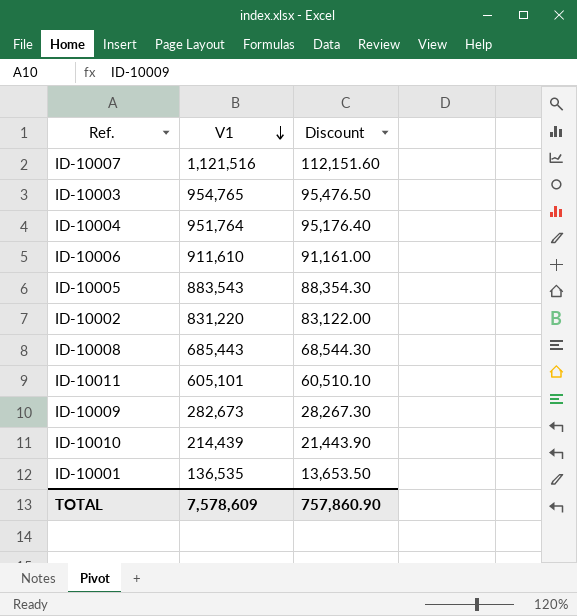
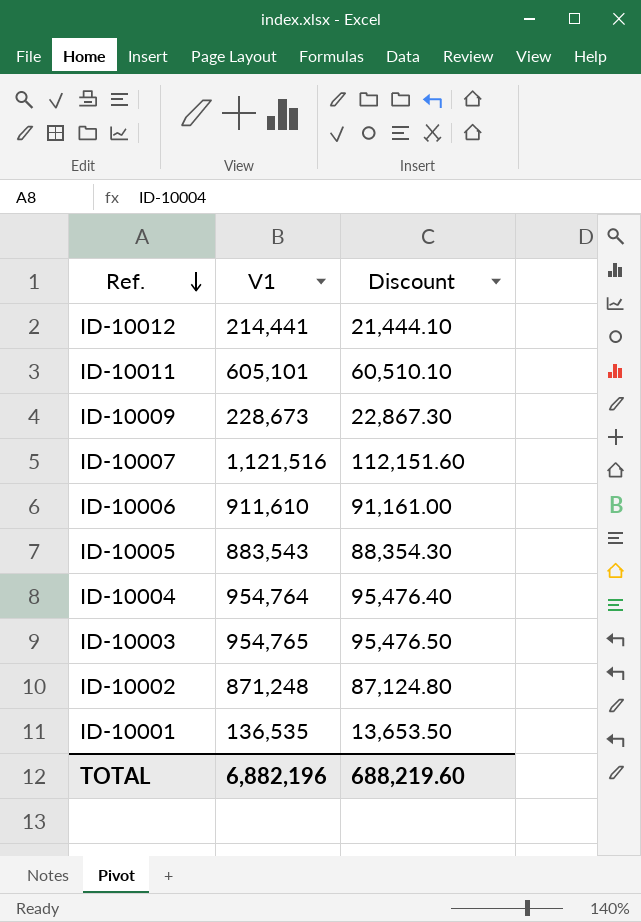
row order: V1 descending -> Ref. descending
row ID-10008: 685,443 | 68,544.30 -> none
row ID-10010: 214,439 | 21,443.90 -> none
row ID-10012: none -> 214,441 | 21,444.10
ID-10009 | V1: 282,673 -> 228,673
ID-10009 | Discount: 28,267.30 -> 22,867.30
ID-10004 | V1: 951,764 -> 954,764
ID-10004 | Discount: 95,176.40 -> 95,476.40
ID-10002 | V1: 831,220 -> 871,248
ID-10002 | Discount: 83,122.00 -> 87,124.80
TOTAL | V1: 7,578,609 -> 6,882,196
TOTAL | Discount: 757,860.90 -> 688,219.60

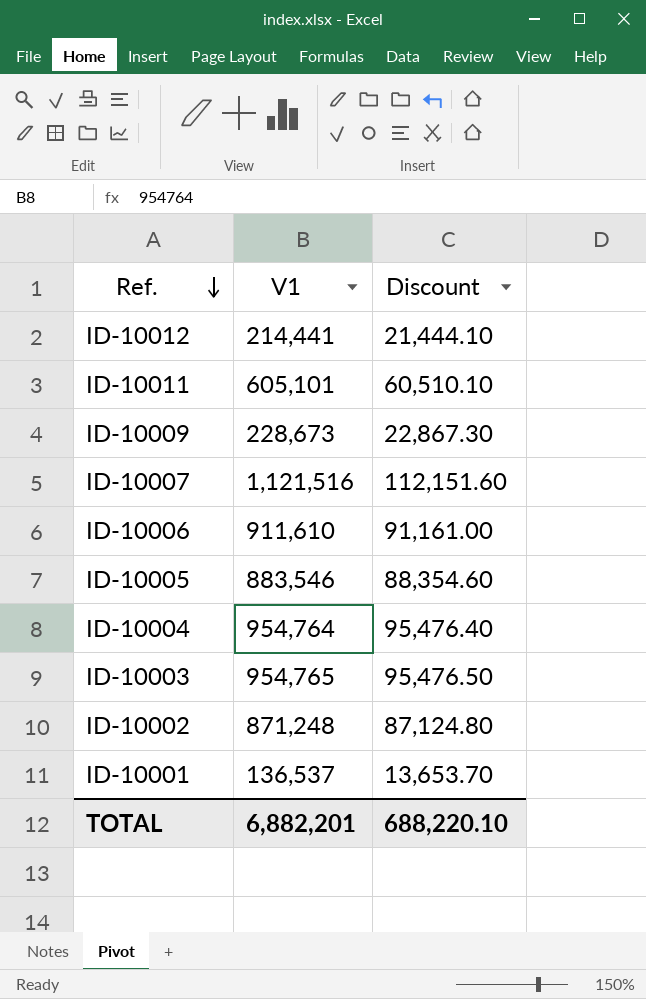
ID-10005 | V1: 883,543 -> 883,546
ID-10005 | Discount: 88,354.30 -> 88,354.60
ID-10001 | V1: 136,535 -> 136,537
ID-10001 | Discount: 13,653.50 -> 13,653.70
TOTAL | V1: 6,882,196 -> 6,882,201
TOTAL | Discount: 688,219.60 -> 688,220.10

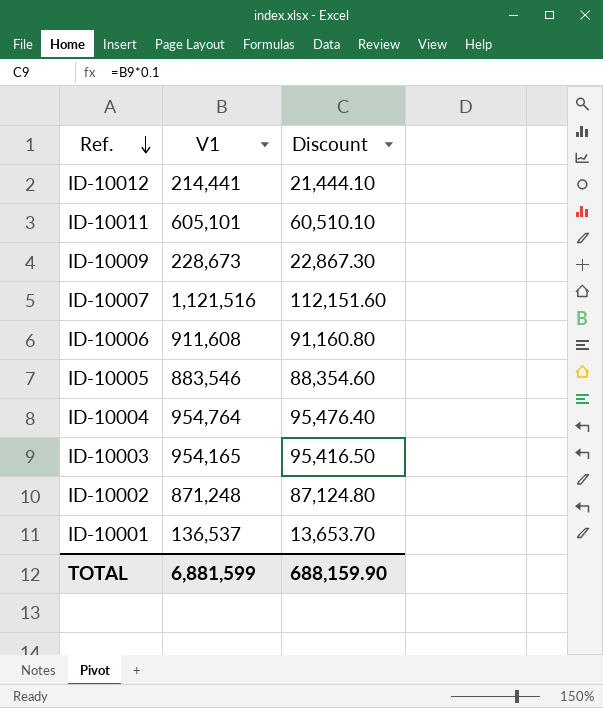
ID-10006 | V1: 911,610 -> 911,608
ID-10006 | Discount: 91,161.00 -> 91,160.80
ID-10003 | V1: 954,765 -> 954,165
ID-10003 | Discount: 95,476.50 -> 95,416.50
TOTAL | V1: 6,882,201 -> 6,881,599
TOTAL | Discount: 688,220.10 -> 688,159.90

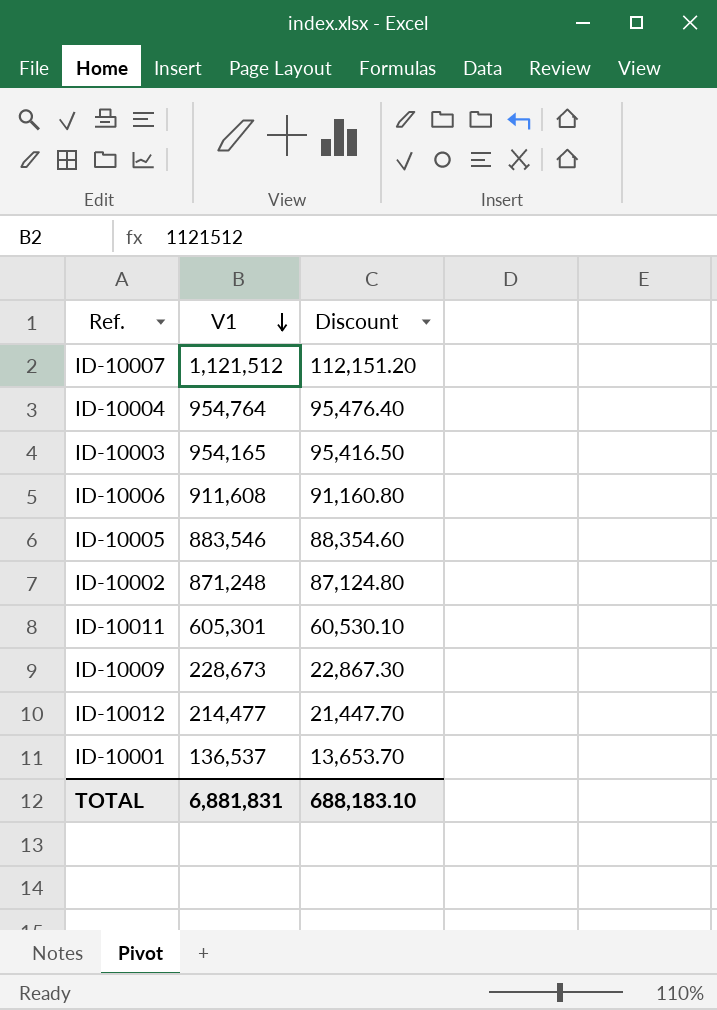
row order: Ref. descending -> V1 descending
ID-10007 | V1: 1,121,516 -> 1,121,512
ID-10007 | Discount: 112,151.60 -> 112,151.20
ID-10011 | V1: 605,101 -> 605,301
ID-10011 | Discount: 60,510.10 -> 60,530.10
ID-10012 | V1: 214,441 -> 214,477
ID-10012 | Discount: 21,444.10 -> 21,447.70
TOTAL | V1: 6,881,599 -> 6,881,831
TOTAL | Discount: 688,159.90 -> 688,183.10

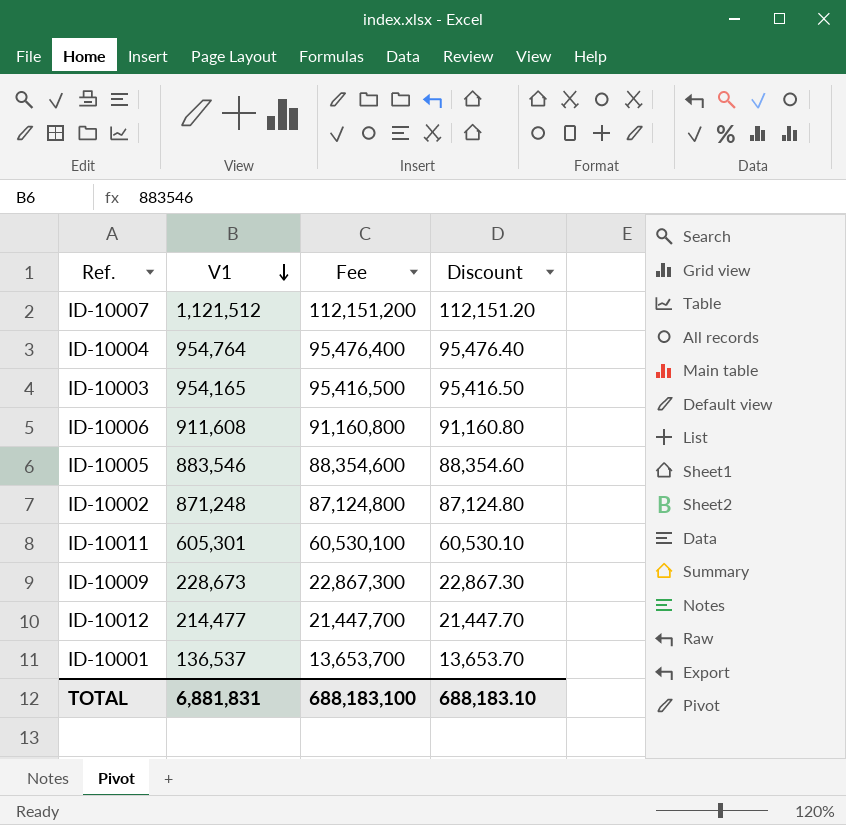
column Fee | formula: none -> [V1] * 100

